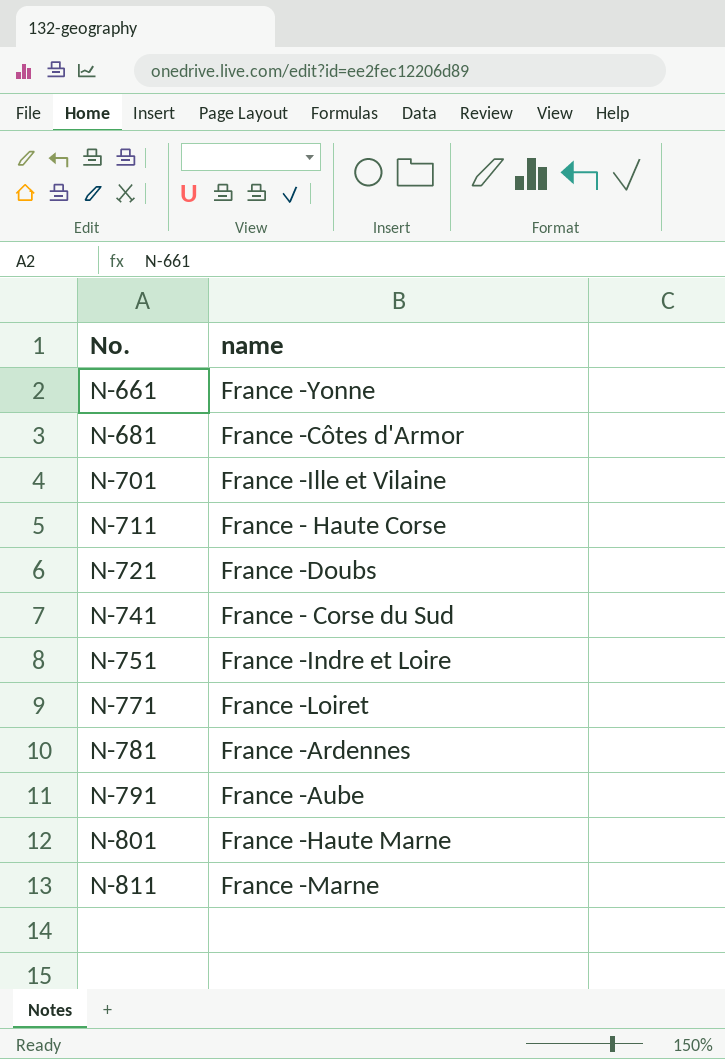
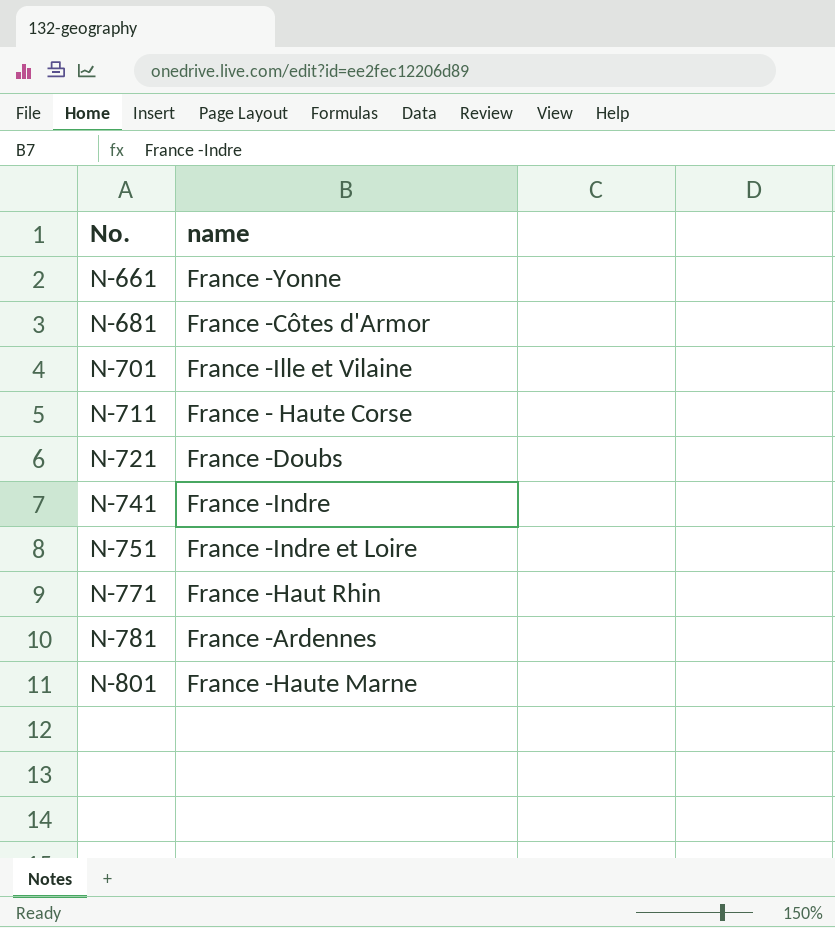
row N-791: France -Aube -> none
row N-811: France -Marne -> none
N-741 | name: France - Corse du Sud -> France -Indre
N-771 | name: France -Loiret -> France -Haut Rhin

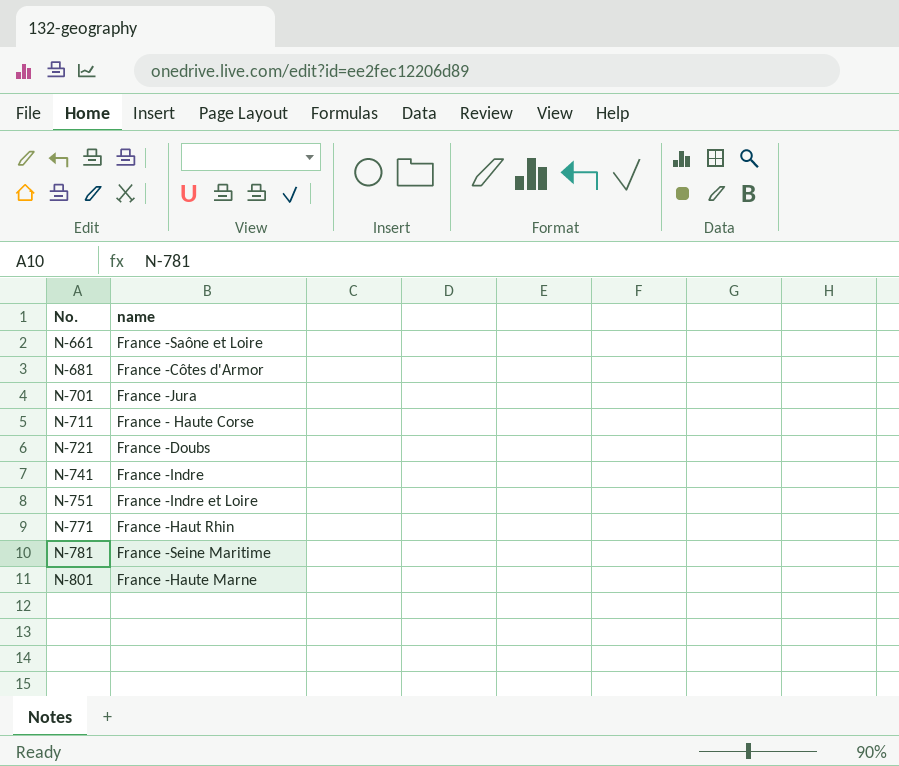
N-661 | name: France -Yonne -> France -Saône et Loire
N-701 | name: France -Ille et Vilaine -> France -Jura
N-781 | name: France -Ardennes -> France -Seine Maritime

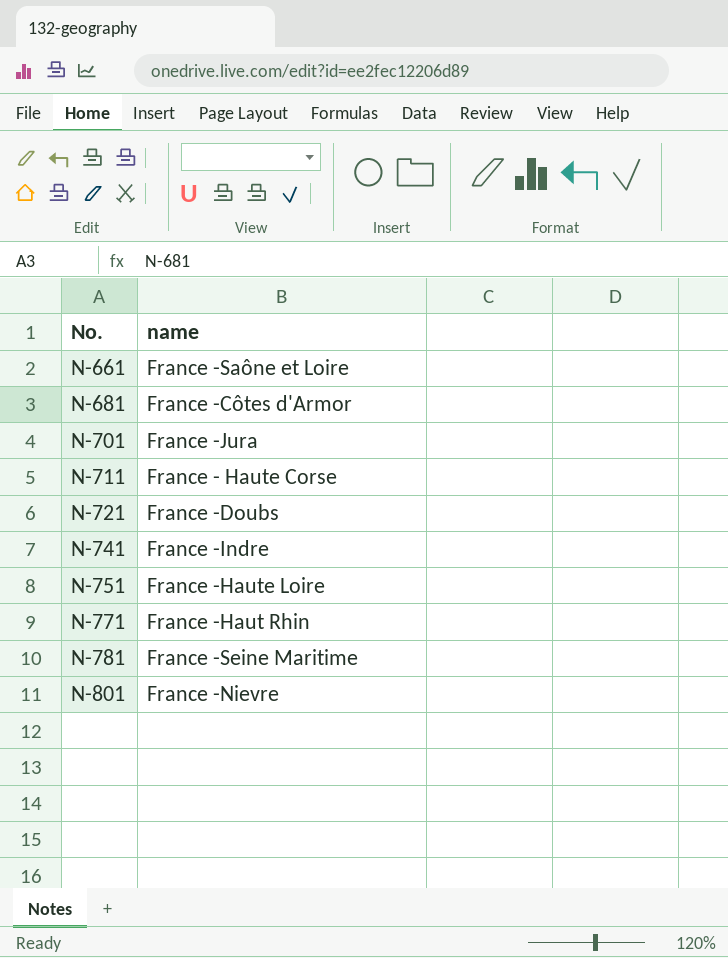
N-751 | name: France -Indre et Loire -> France -Haute Loire
N-801 | name: France -Haute Marne -> France -Nievre

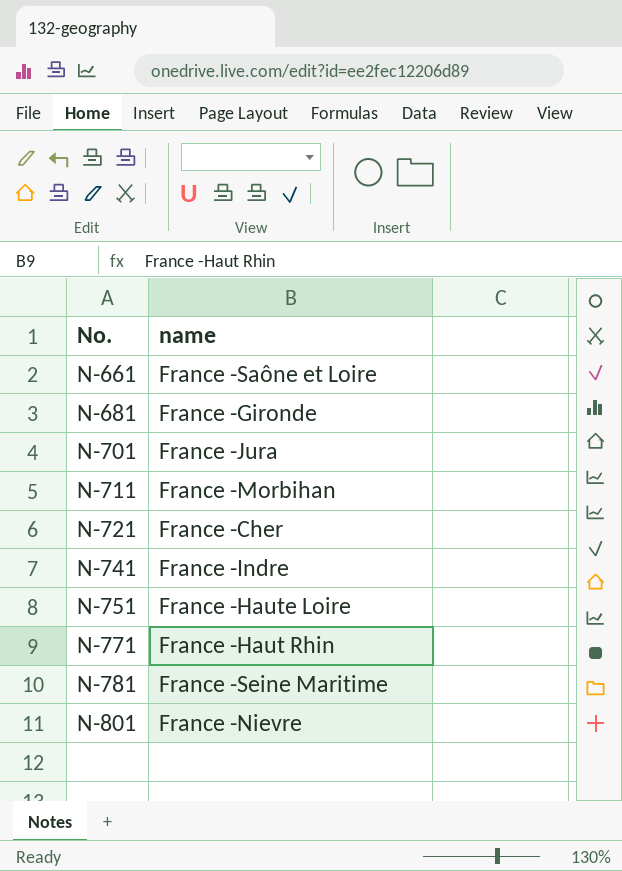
N-681 | name: France -Côtes d'Armor -> France -Gironde
N-711 | name: France - Haute Corse -> France -Morbihan
N-721 | name: France -Doubs -> France -Cher

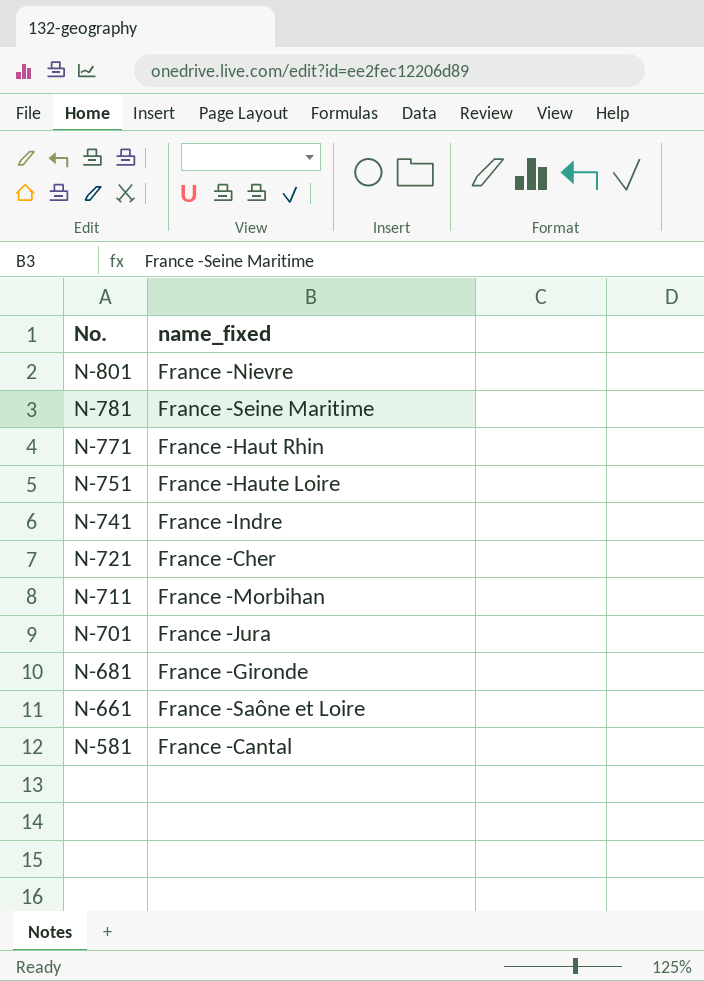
row order: No. ascending -> No. descending
column name: name -> name_fixed
row N-581: none -> France -Cantal

